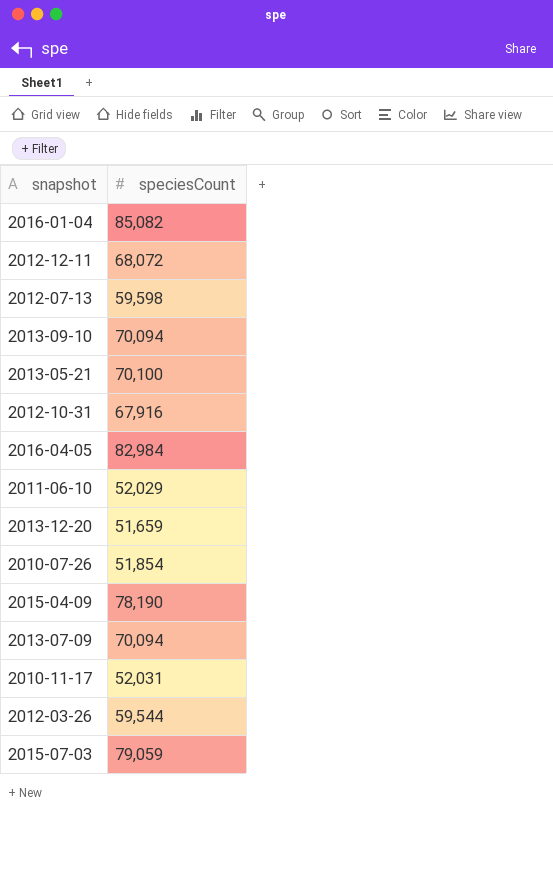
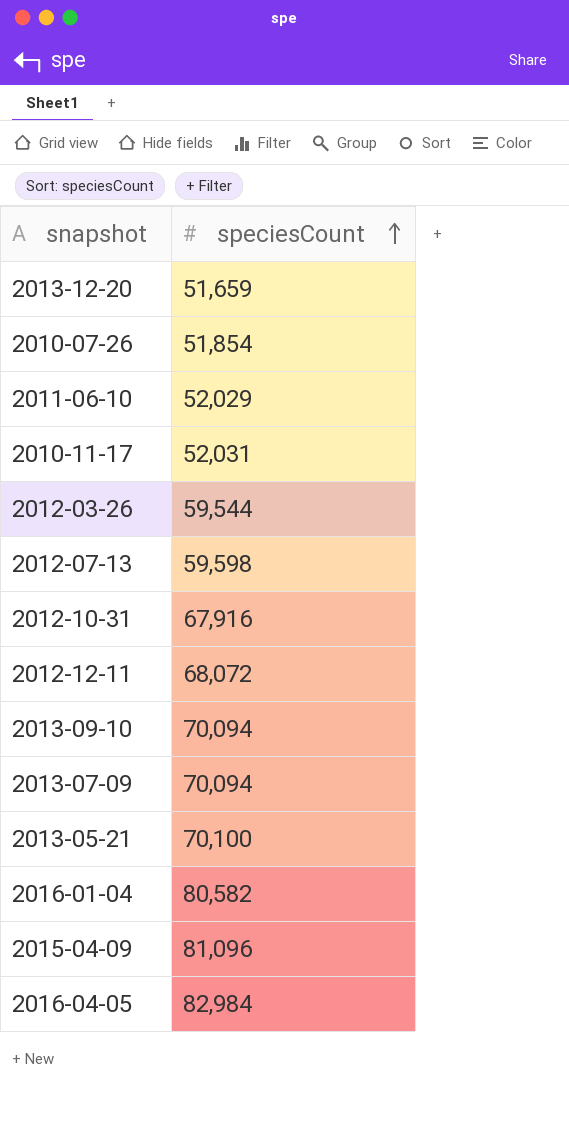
row order: none -> speciesCount ascending
row 2015-07-03: 79,059 -> none
2016-01-04 | speciesCount: 85,082 -> 80,582
2015-04-09 | speciesCount: 78,190 -> 81,096

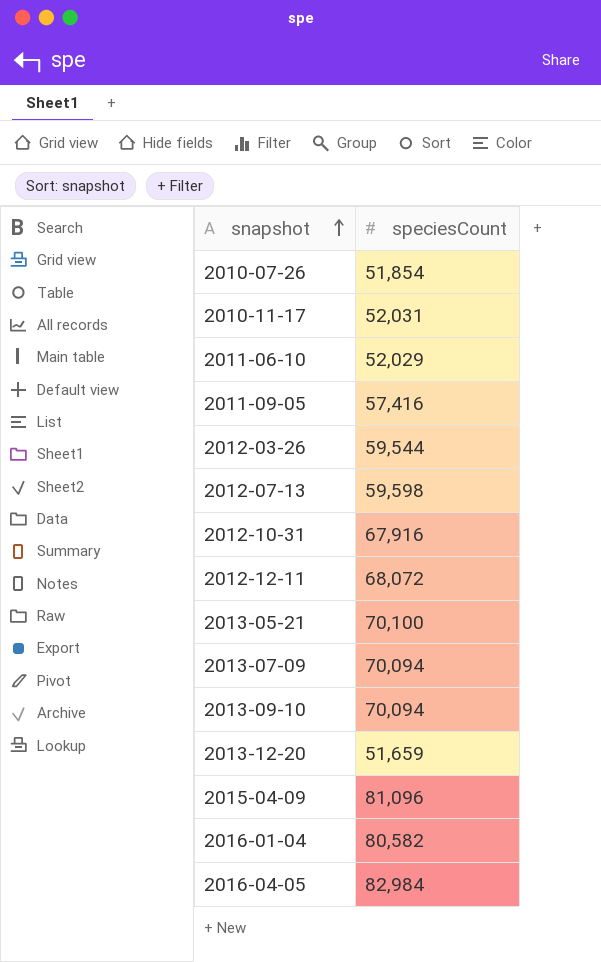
row order: speciesCount ascending -> snapshot ascending
row 2011-09-05: none -> 57,416

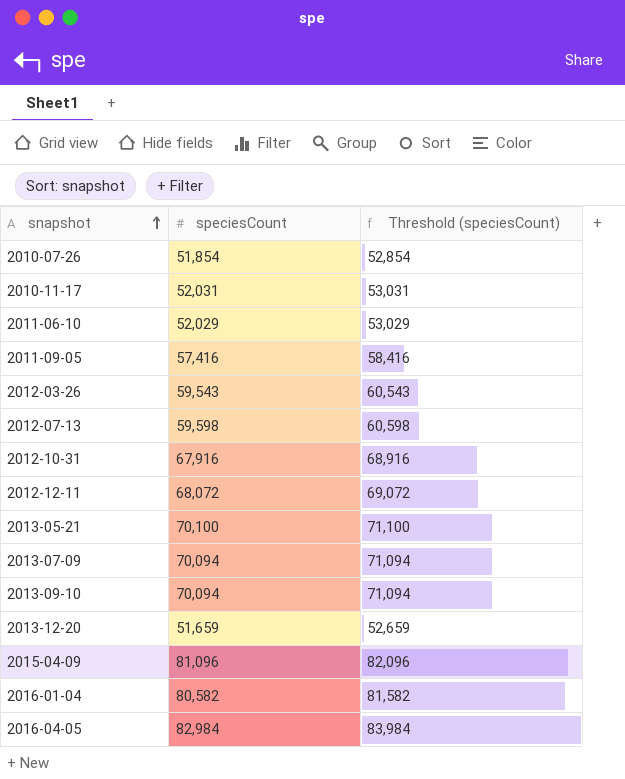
column Threshold (speciesCount) | formula: none -> [speciesCount] + 1000
2012-03-26 | speciesCount: 59,544 -> 59,543

